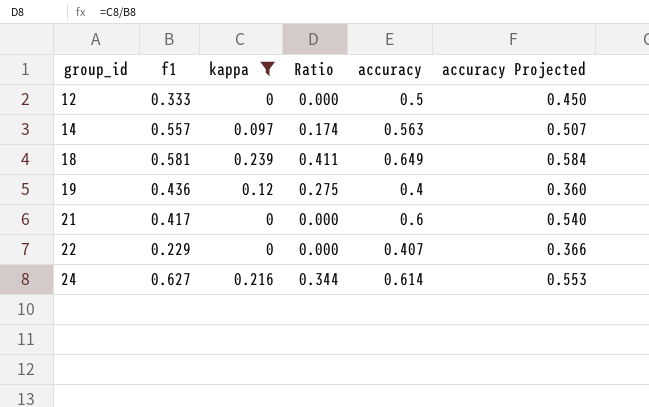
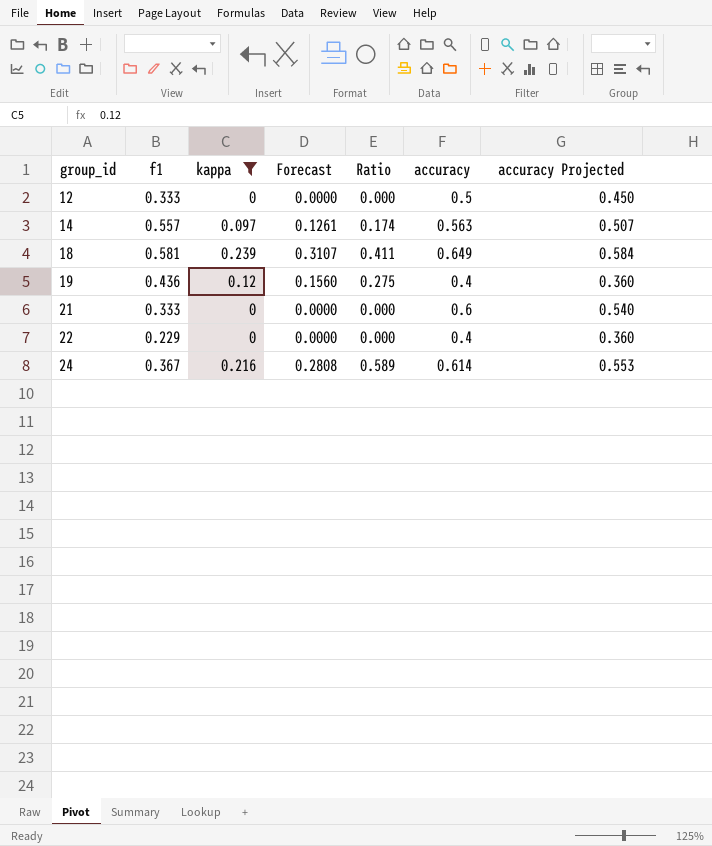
column Forecast | formula: none -> [kappa] * 1.3
21 | f1: 0.417 -> 0.333
22 | accuracy: 0.407 -> 0.4
22 | accuracy Projected: 0.366 -> 0.360
24 | f1: 0.627 -> 0.367
24 | Ratio: 0.344 -> 0.589

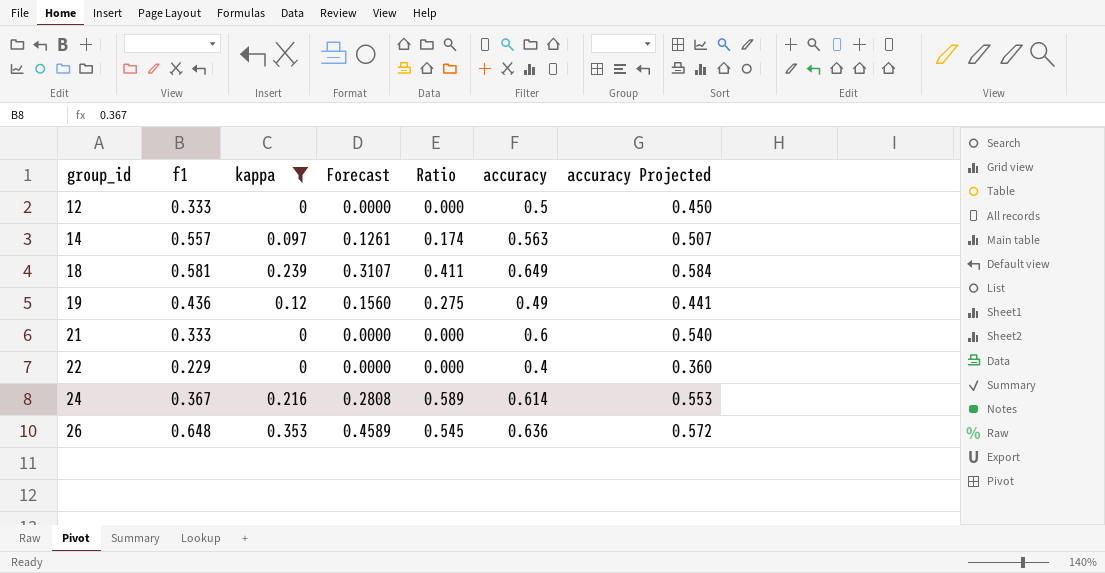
19 | accuracy: 0.4 -> 0.49
19 | accuracy Projected: 0.360 -> 0.441
row 26: none -> 0.648 | 0.353 | 0.4589 | 0.545 | 0.636 | 0.572

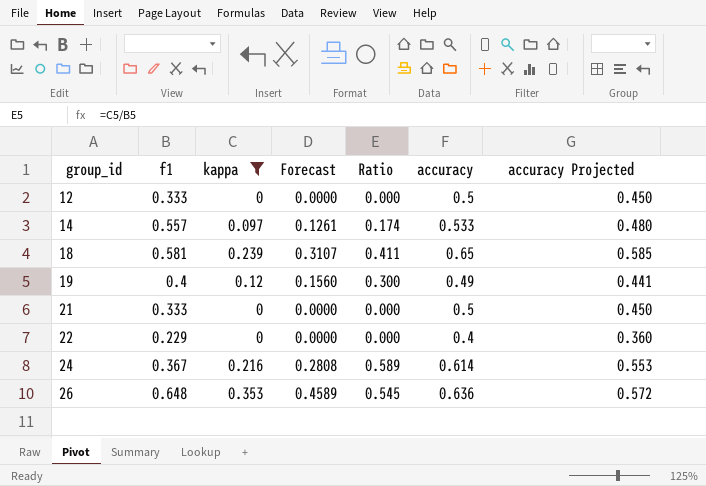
14 | accuracy: 0.563 -> 0.533
14 | accuracy Projected: 0.507 -> 0.480
18 | accuracy: 0.649 -> 0.65
18 | accuracy Projected: 0.584 -> 0.585
19 | f1: 0.436 -> 0.4
19 | Ratio: 0.275 -> 0.300
21 | accuracy: 0.6 -> 0.5
21 | accuracy Projected: 0.540 -> 0.450

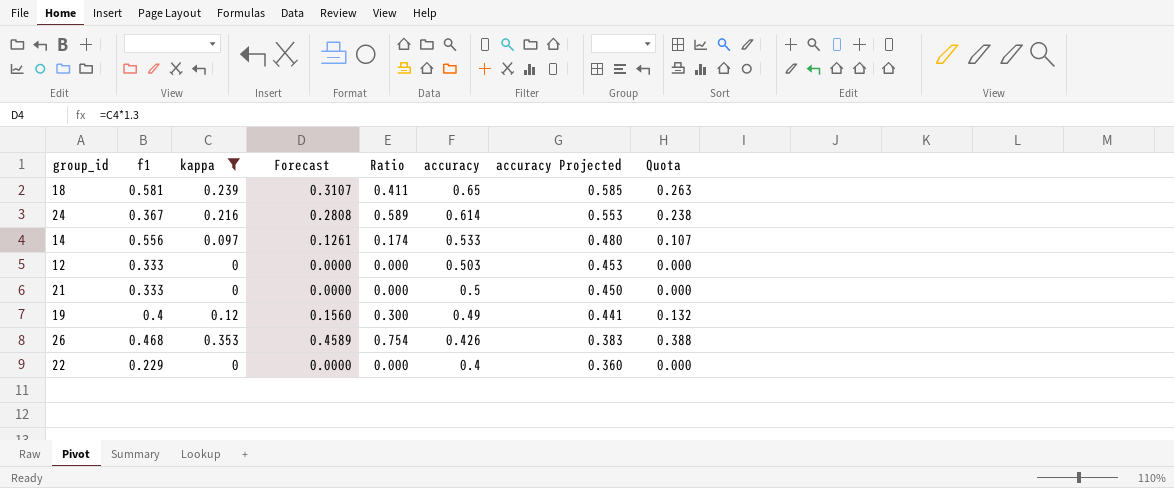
row order: group_id ascending -> accuracy descending
column Quota | formula: none -> [kappa] * 1.1
14 | f1: 0.557 -> 0.556
12 | accuracy: 0.5 -> 0.503
12 | accuracy Projected: 0.450 -> 0.453
26 | f1: 0.648 -> 0.468
26 | Ratio: 0.545 -> 0.754
26 | accuracy: 0.636 -> 0.426
26 | accuracy Projected: 0.572 -> 0.383

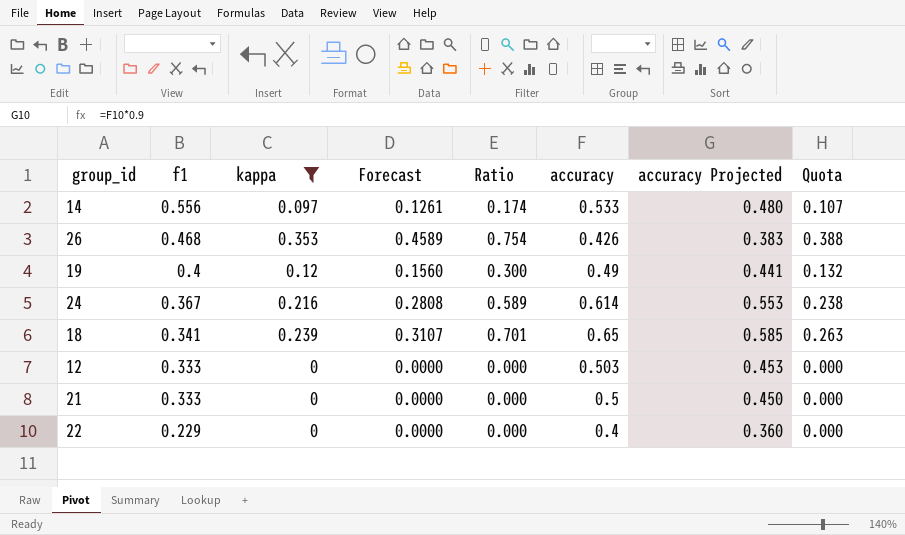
row order: accuracy descending -> f1 descending
18 | f1: 0.581 -> 0.341
18 | Ratio: 0.411 -> 0.701

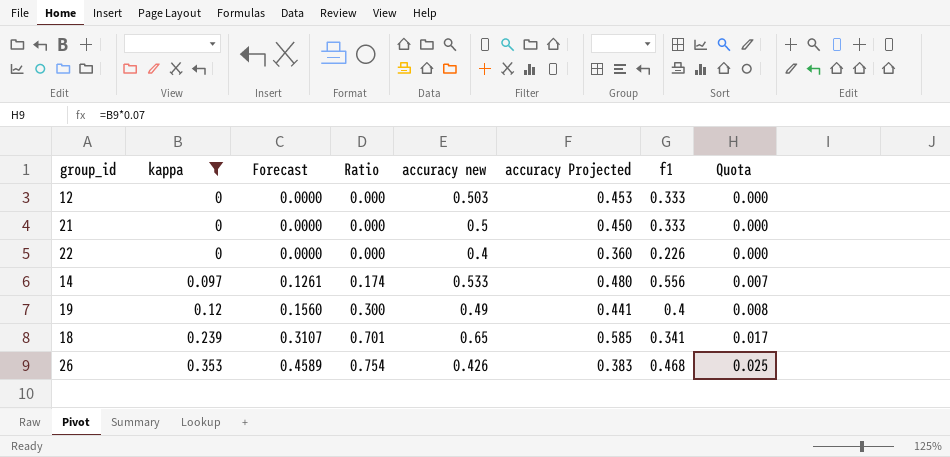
row order: f1 descending -> kappa ascending
column name: accuracy -> accuracy new
column f1 | position: 2 -> 7
column Quota | formula: [kappa] * 1.1 -> [kappa] * 0.07
row 24: 0.367 | 0.216 | 0.2808 | 0.589 | 0.614 | 0.553 | 0.238 -> none
22 | f1: 0.229 -> 0.226

